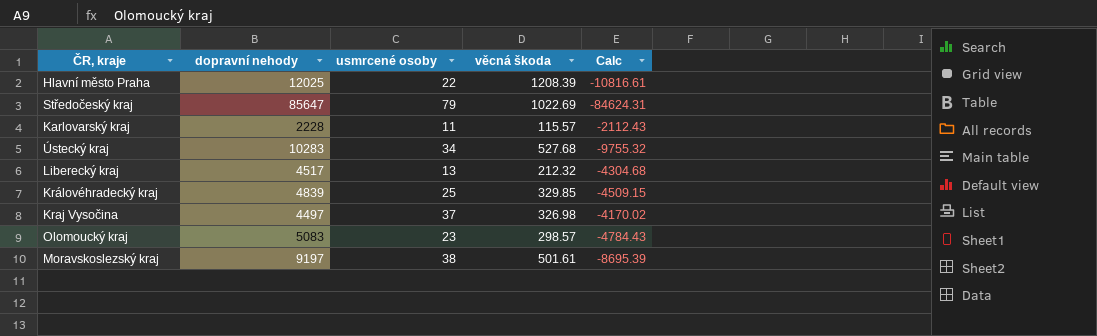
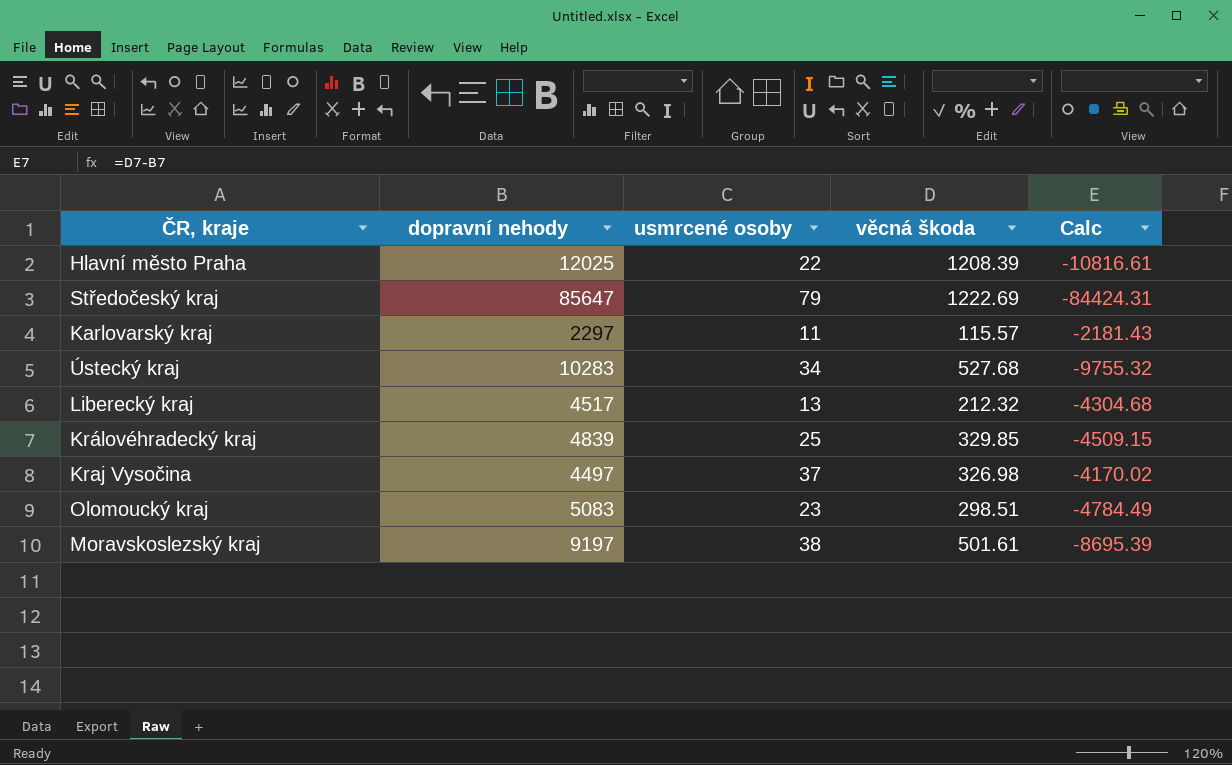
Středočeský kraj | věcná škoda: 1022.69 -> 1222.69
Středočeský kraj | Calc: -84624.31 -> -84424.31
Karlovarský kraj | dopravní nehody: 2228 -> 2297
Karlovarský kraj | Calc: -2112.43 -> -2181.43
Olomoucký kraj | věcná škoda: 298.57 -> 298.51
Olomoucký kraj | Calc: -4784.43 -> -4784.49

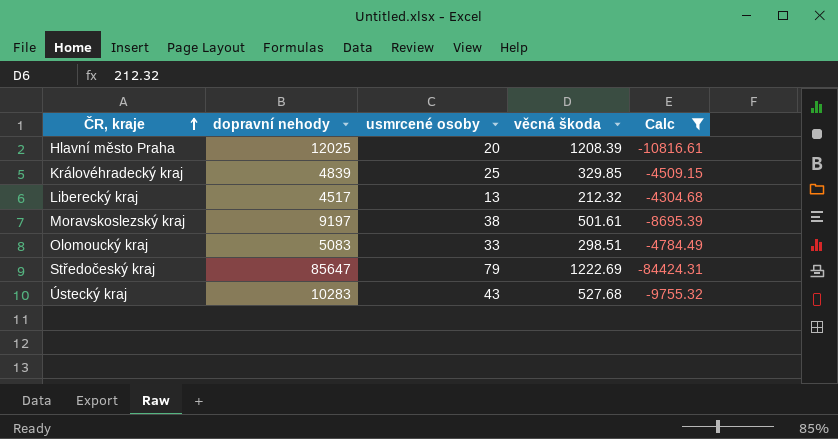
filter: none -> Calc <= -4304.68
row order: none -> ČR, kraje ascending
Hlavní město Praha | usmrcené osoby: 22 -> 20
Olomoucký kraj | usmrcené osoby: 23 -> 33
Ústecký kraj | usmrcené osoby: 34 -> 43

